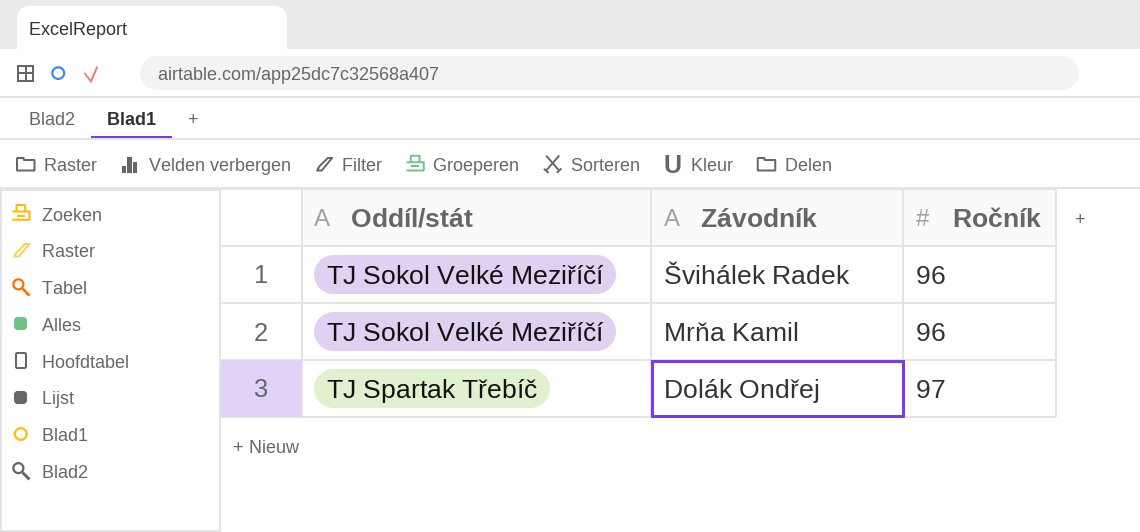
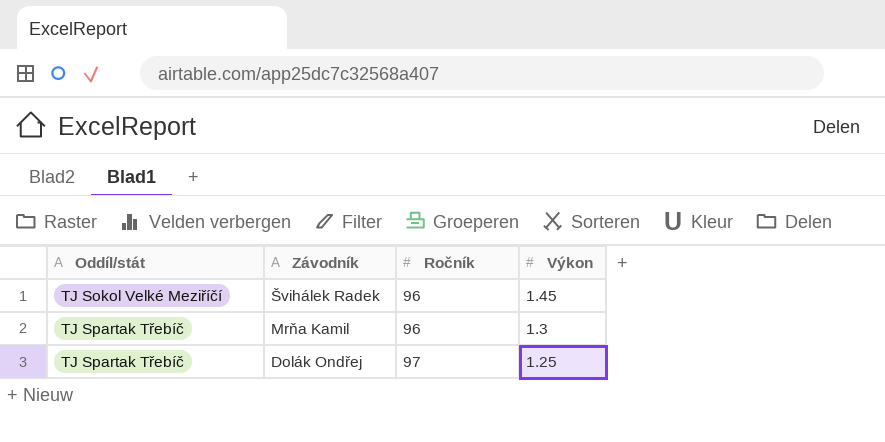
column Výkon | position: none -> 4
Mrňa Kamil | Oddíl/stát: TJ Sokol Velké Meziříčí -> TJ Spartak Třebíč

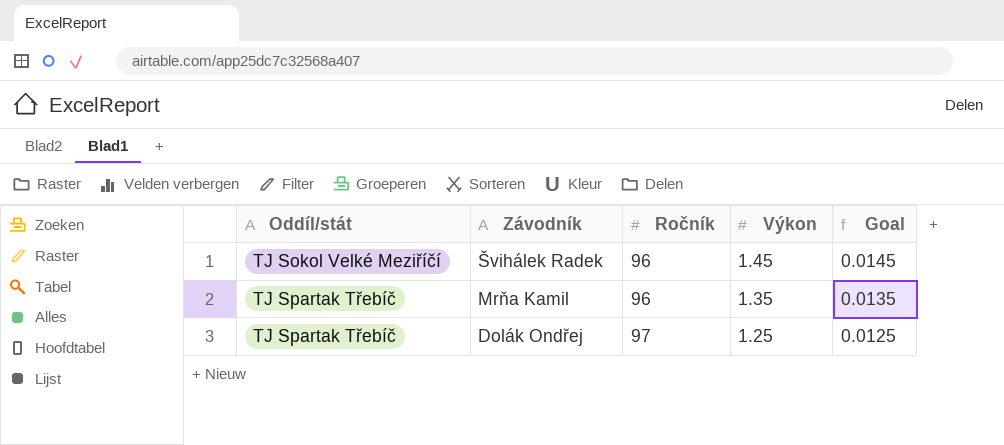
column Goal | formula: none -> [Výkon] * 0.01
Mrňa Kamil | Výkon: 1.3 -> 1.35

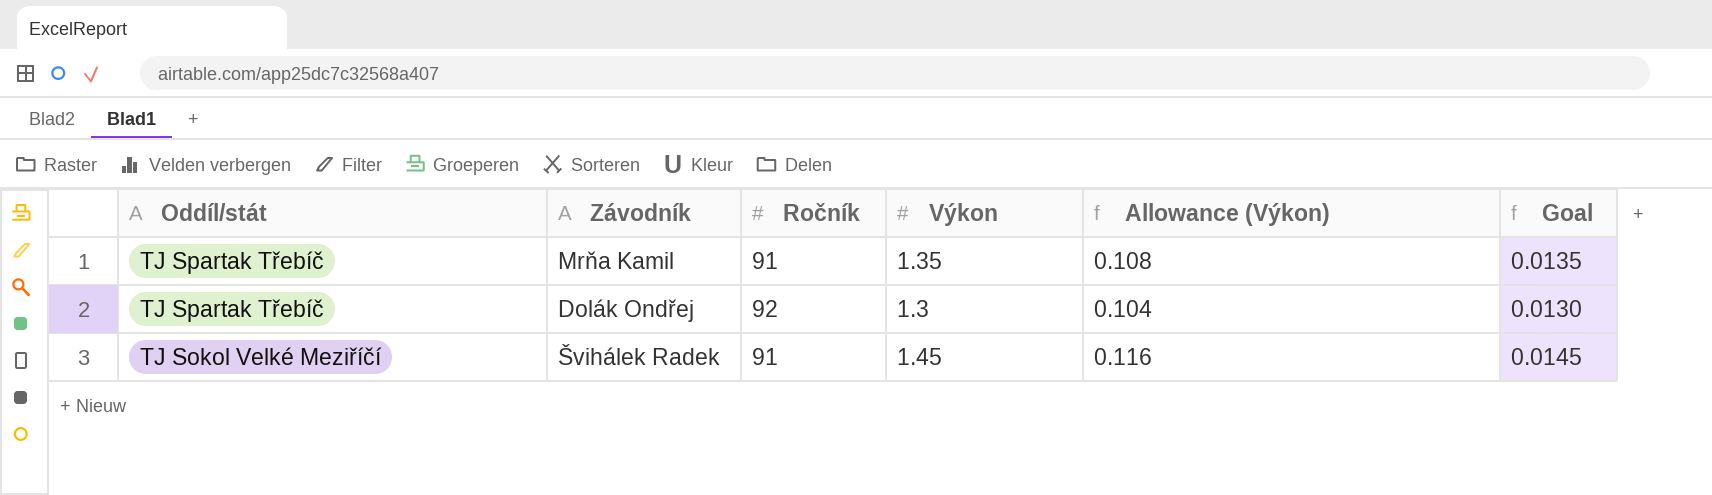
row order: Oddíl/stát ascending -> Oddíl/stát descending
column Allowance (Výkon) | formula: none -> [Výkon] * 0.08
Mrňa Kamil | Ročník: 96 -> 91
Dolák Ondřej | Ročník: 97 -> 92
Dolák Ondřej | Výkon: 1.25 -> 1.3
Dolák Ondřej | Goal: 0.0125 -> 0.0130
Švihálek Radek | Ročník: 96 -> 91

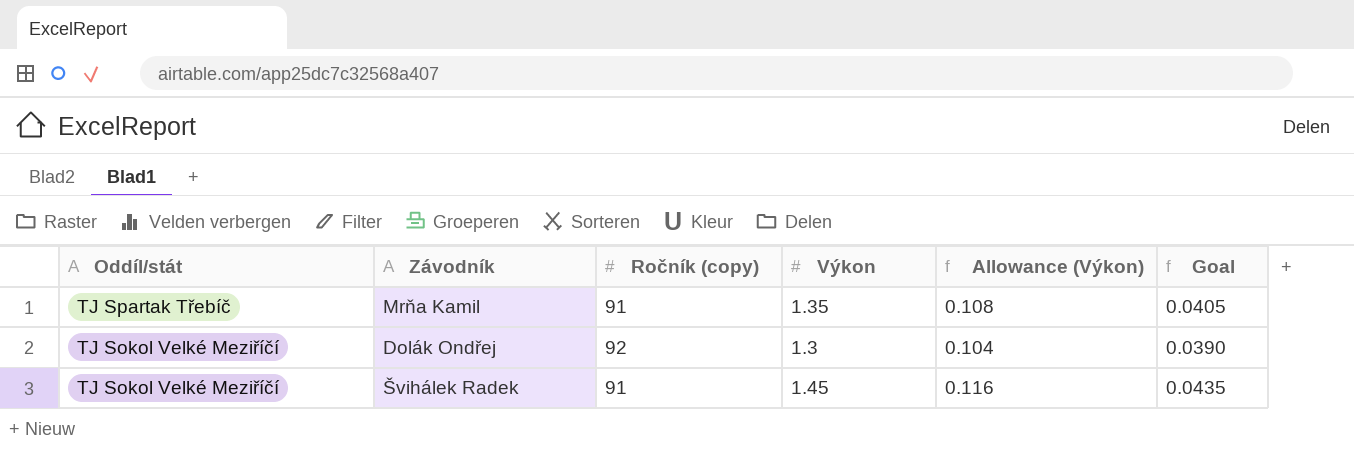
column name: Ročník -> Ročník (copy)
column Goal | formula: [Výkon] * 0.01 -> [Výkon] * 0.03
Dolák Ondřej | Oddíl/stát: TJ Spartak Třebíč -> TJ Sokol Velké Meziříčí

